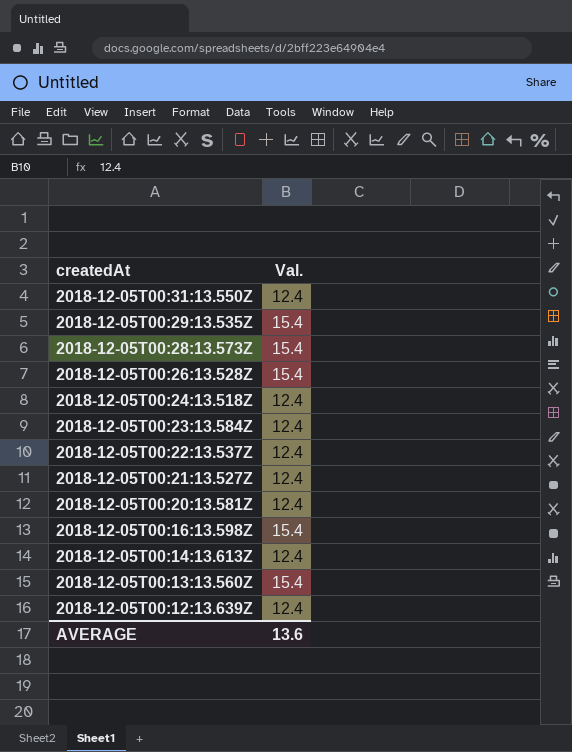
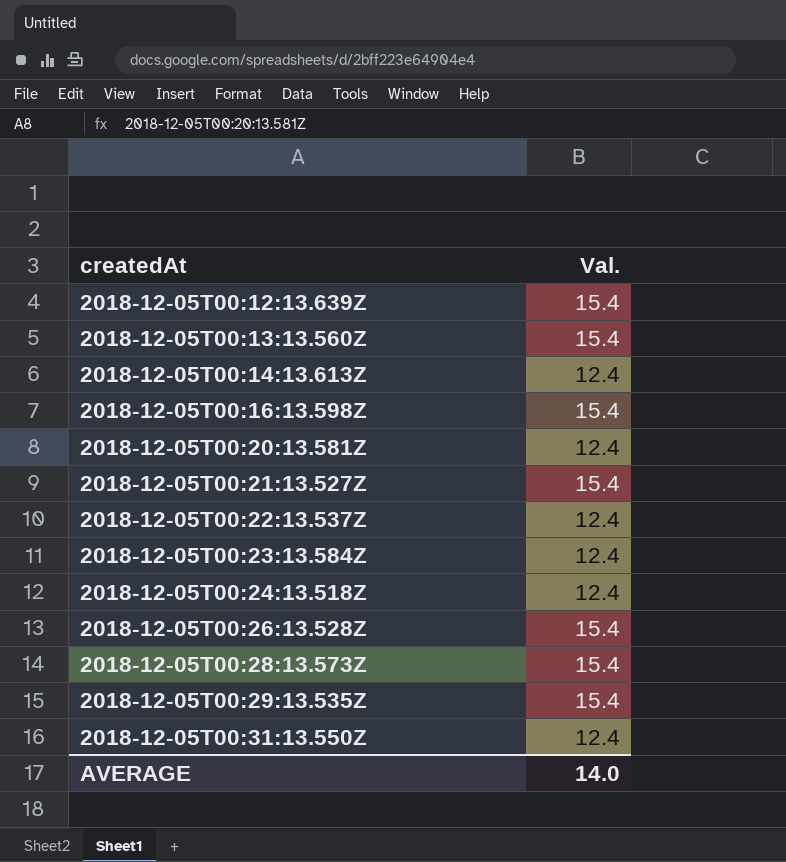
row order: createdAt descending -> createdAt ascending
2018-12-05T00:12:13.639Z | Val.: 12.4 -> 15.4
2018-12-05T00:21:13.527Z | Val.: 12.4 -> 15.4
AVERAGE | Val.: 13.6 -> 14.0

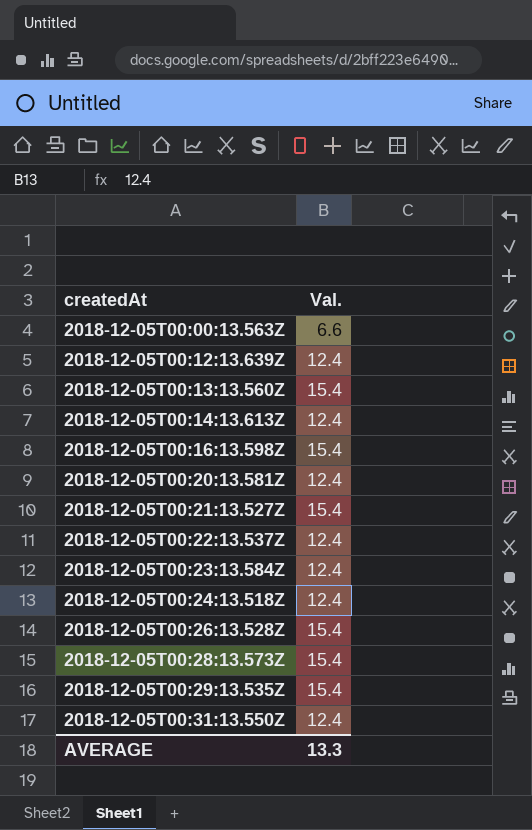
row 2018-12-05T00:00:13.563Z: none -> 6.6
2018-12-05T00:12:13.639Z | Val.: 15.4 -> 12.4
AVERAGE | Val.: 14.0 -> 13.3

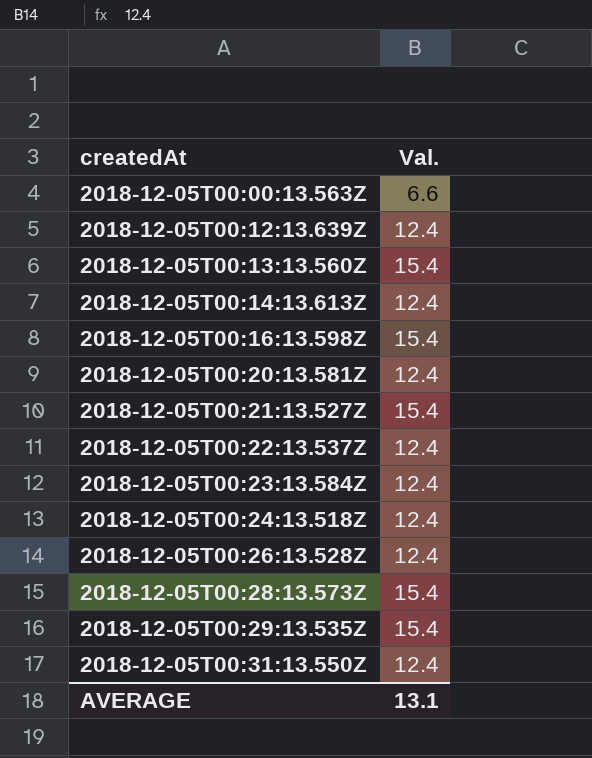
2018-12-05T00:26:13.528Z | Val.: 15.4 -> 12.4
AVERAGE | Val.: 13.3 -> 13.1

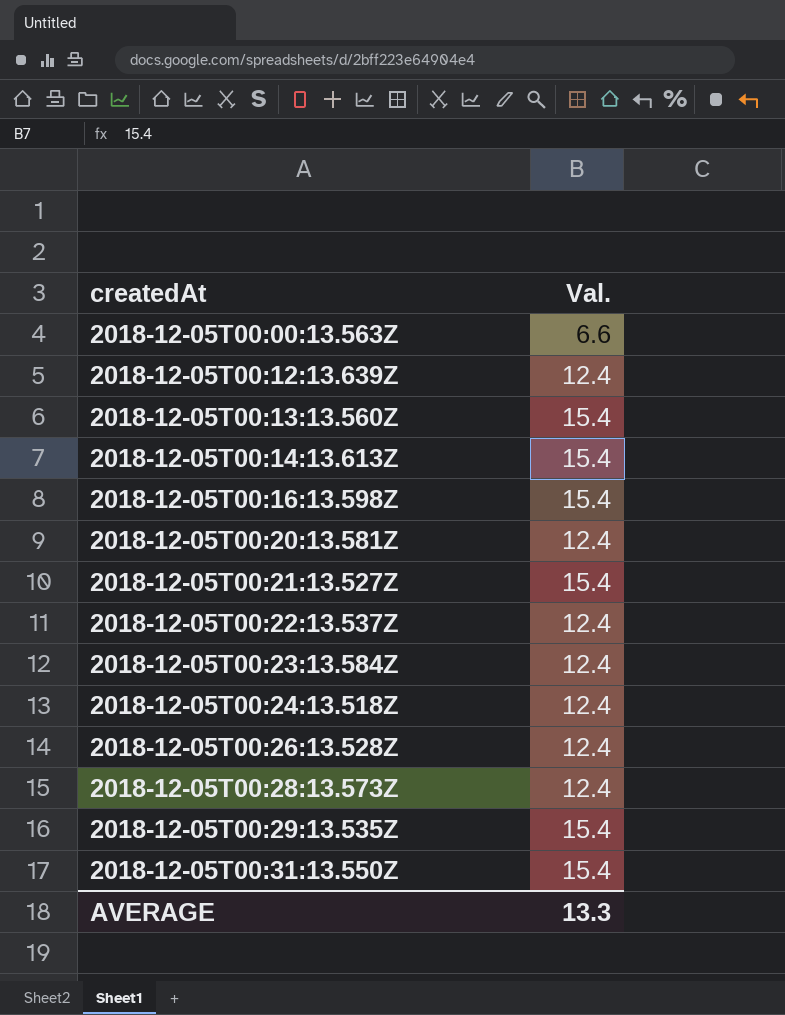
2018-12-05T00:14:13.613Z | Val.: 12.4 -> 15.4
2018-12-05T00:28:13.573Z | Val.: 15.4 -> 12.4
2018-12-05T00:31:13.550Z | Val.: 12.4 -> 15.4
AVERAGE | Val.: 13.1 -> 13.3

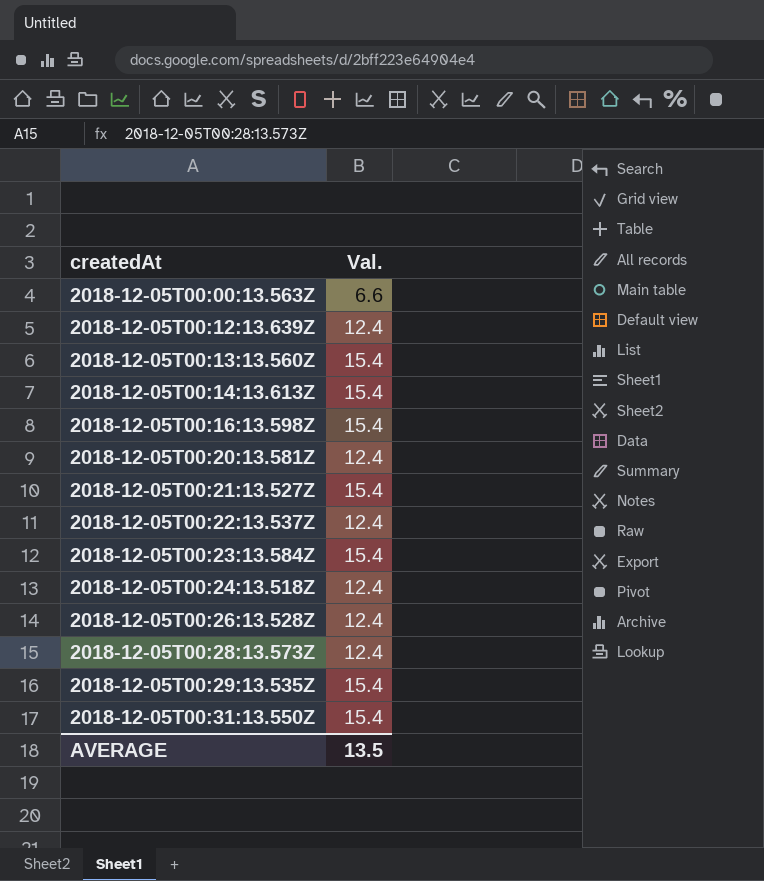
2018-12-05T00:23:13.584Z | Val.: 12.4 -> 15.4
AVERAGE | Val.: 13.3 -> 13.5

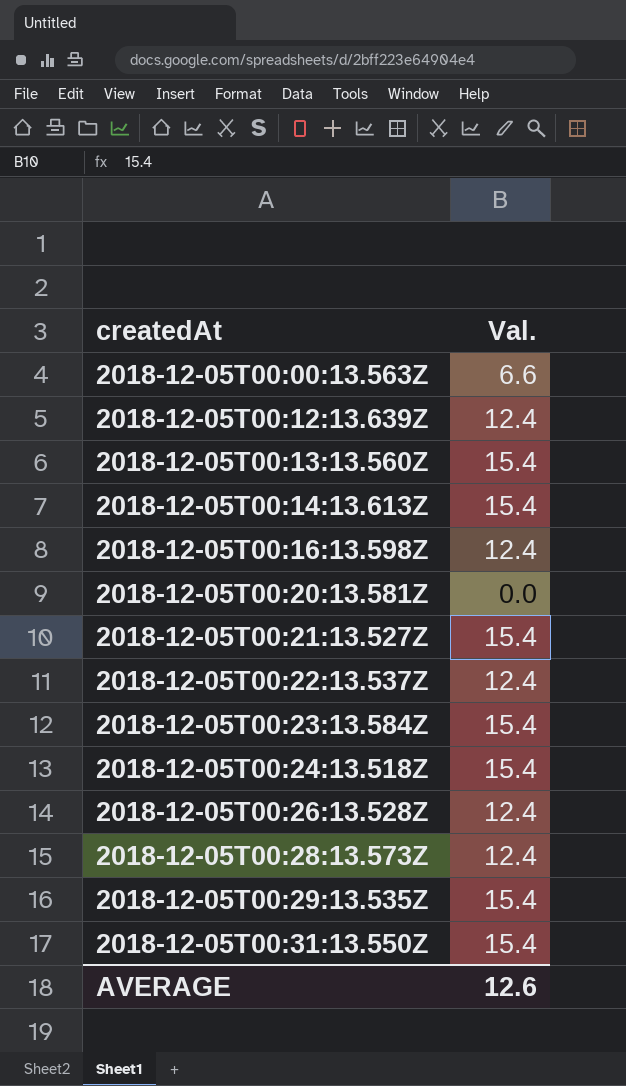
2018-12-05T00:16:13.598Z | Val.: 15.4 -> 12.4
2018-12-05T00:20:13.581Z | Val.: 12.4 -> 0.0
2018-12-05T00:24:13.518Z | Val.: 12.4 -> 15.4
AVERAGE | Val.: 13.5 -> 12.6

